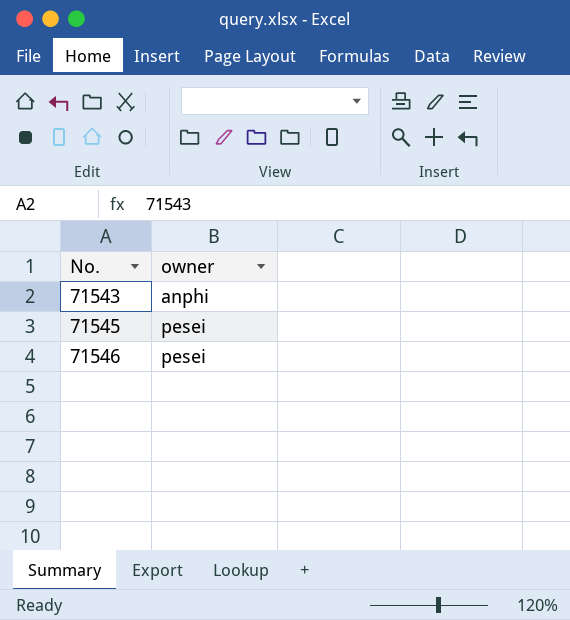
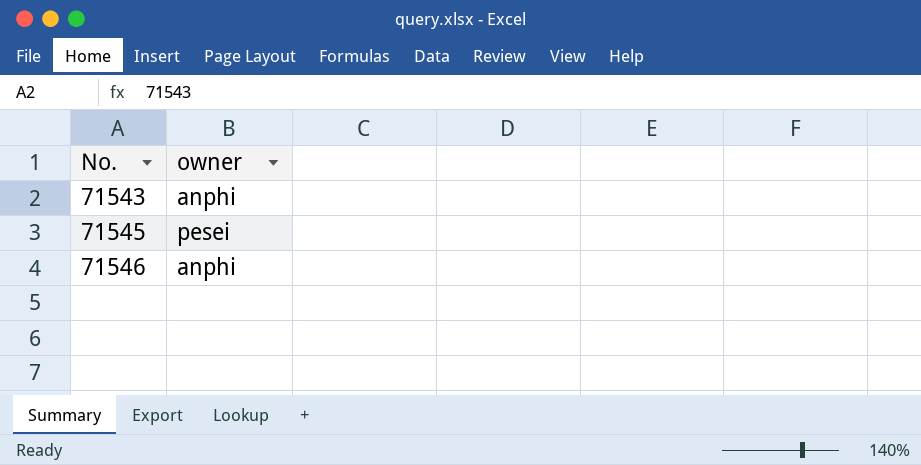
71546 | owner: pesei -> anphi

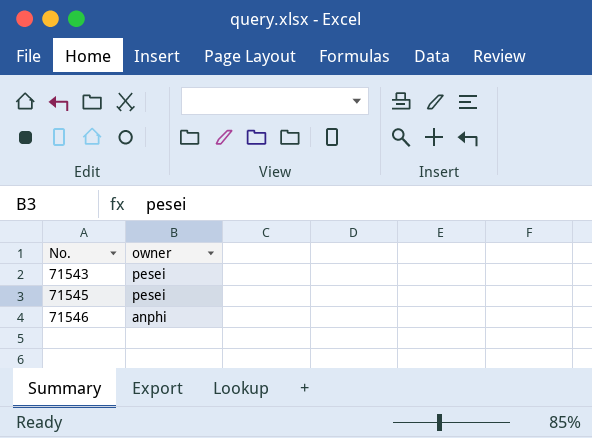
71543 | owner: anphi -> pesei

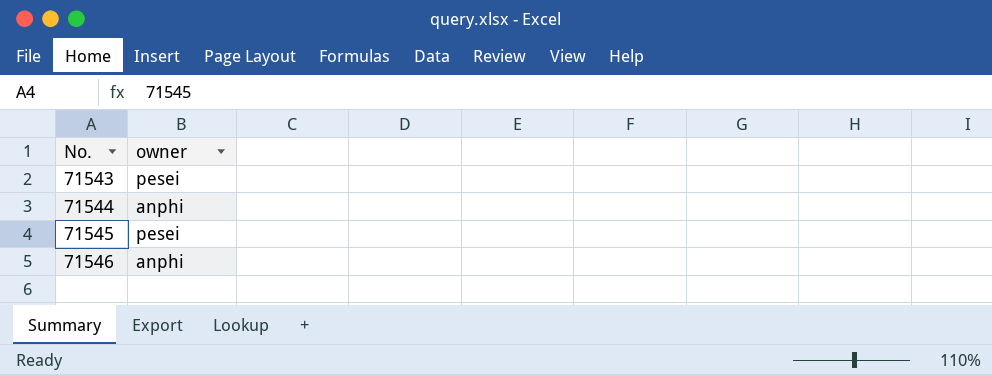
row 71544: none -> anphi

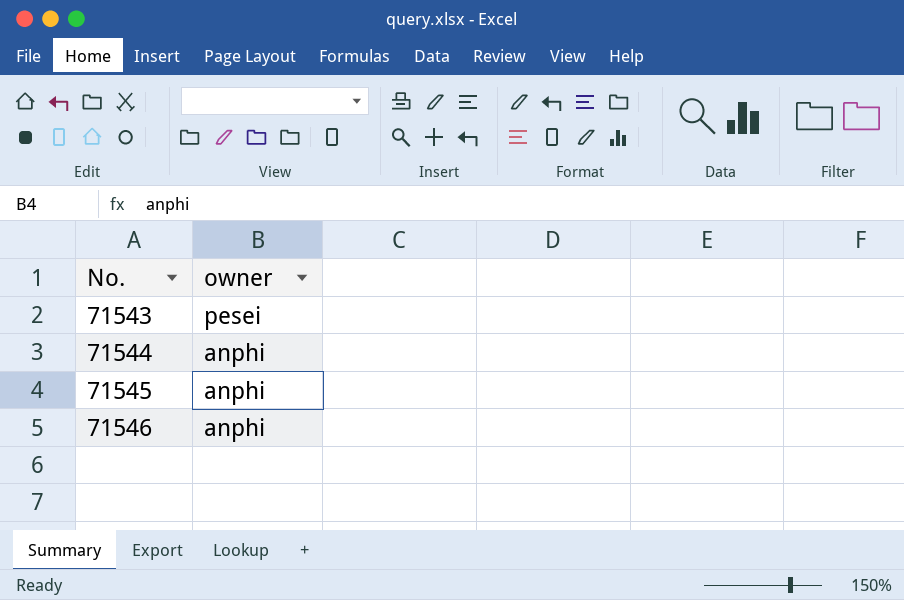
71545 | owner: pesei -> anphi

